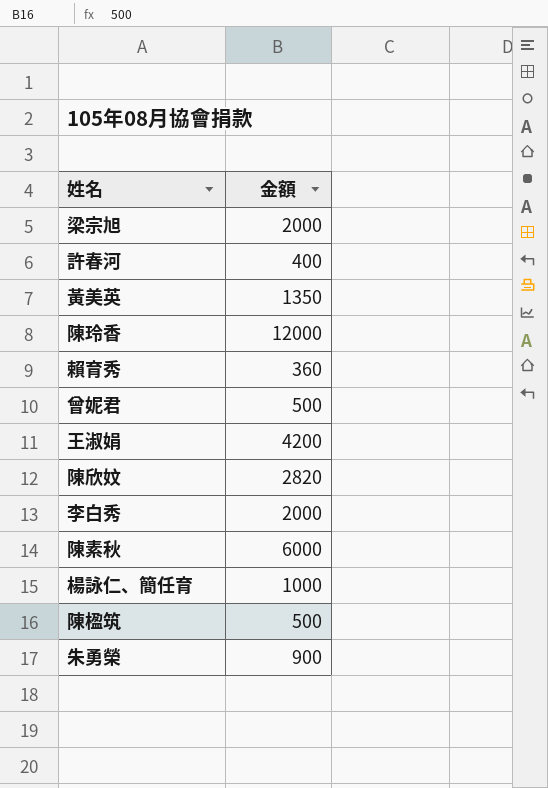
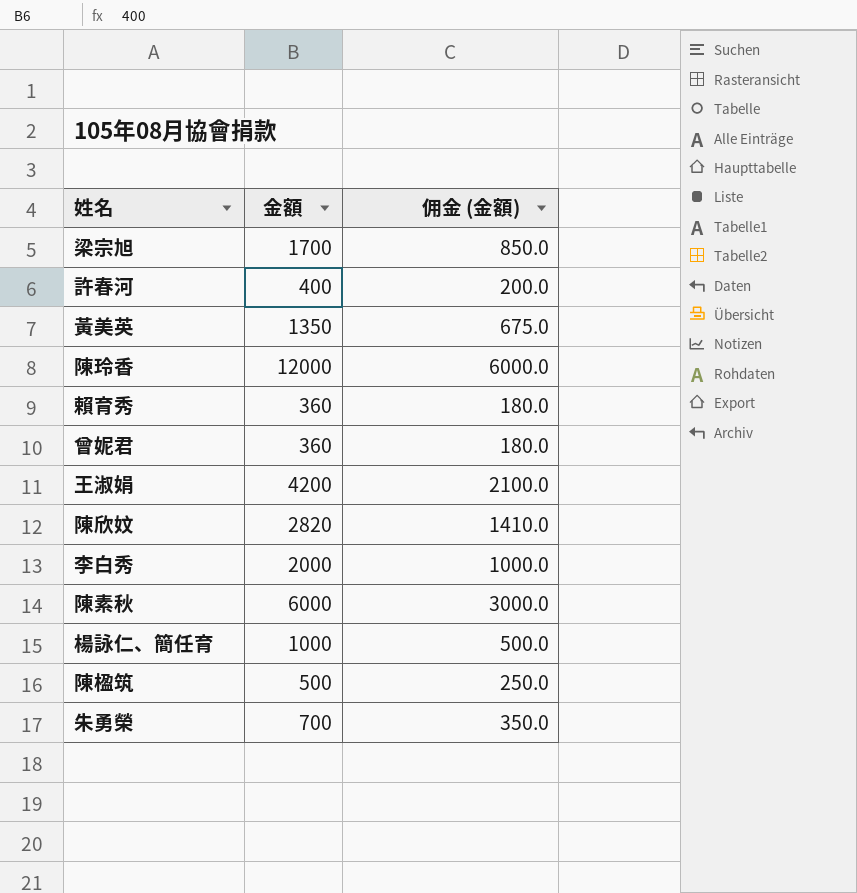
column 佣金 (金額) | formula: none -> [金額] * 0.5
梁宗旭 | 金額: 2000 -> 1700
曾妮君 | 金額: 500 -> 360
朱勇榮 | 金額: 900 -> 700

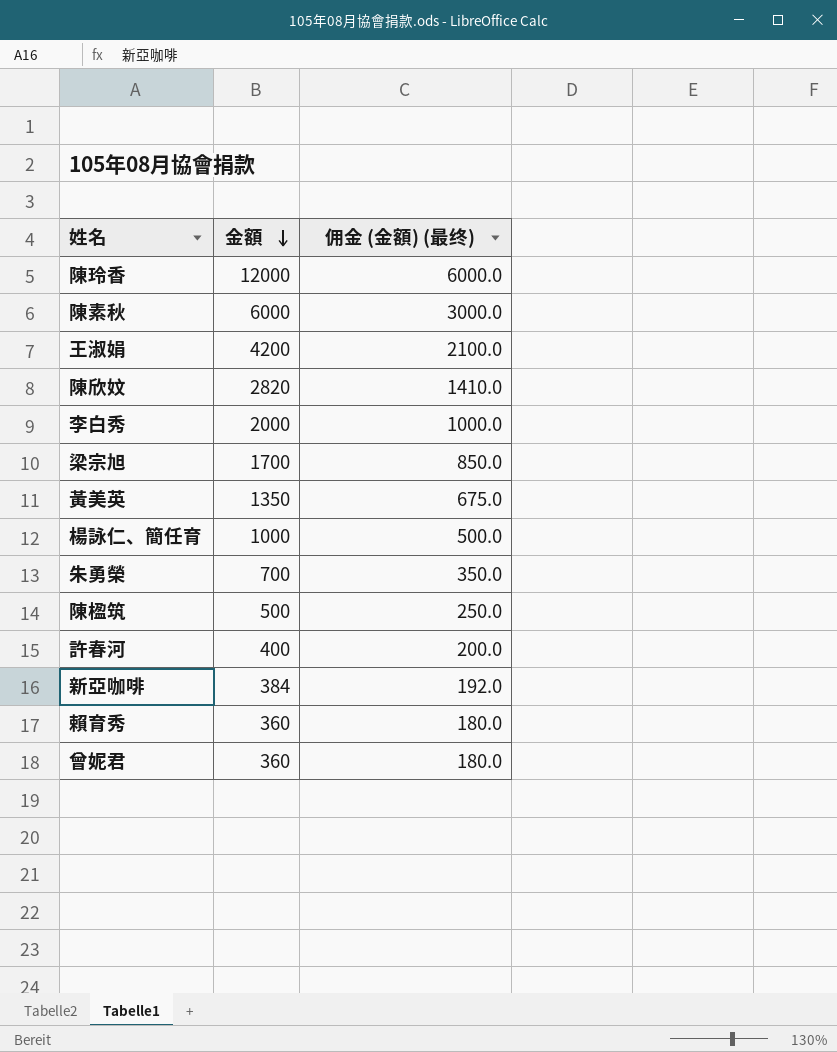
row order: none -> 金額 descending
column name: 佣金 (金額) -> 佣金 (金額) (最终)
row 新亞咖啡: none -> 384 | 192.0

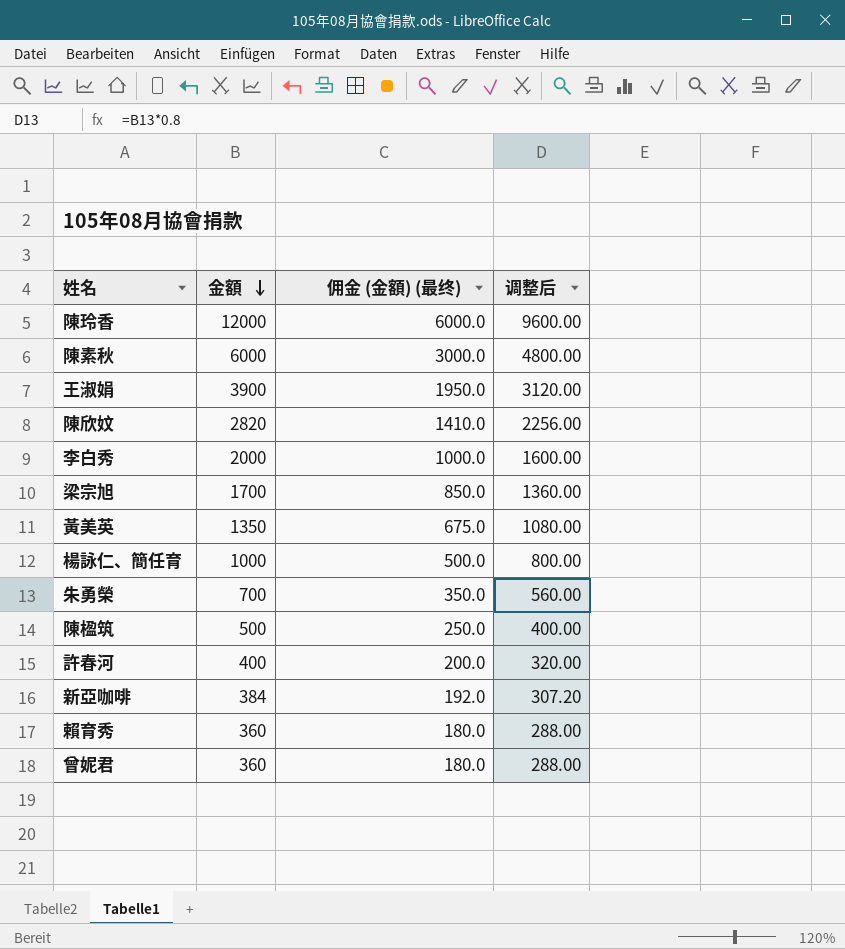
column 调整后 | formula: none -> [金額] * 0.8
王淑娟 | 金額: 4200 -> 3900
王淑娟 | 佣金 (金額) (最终): 2100.0 -> 1950.0

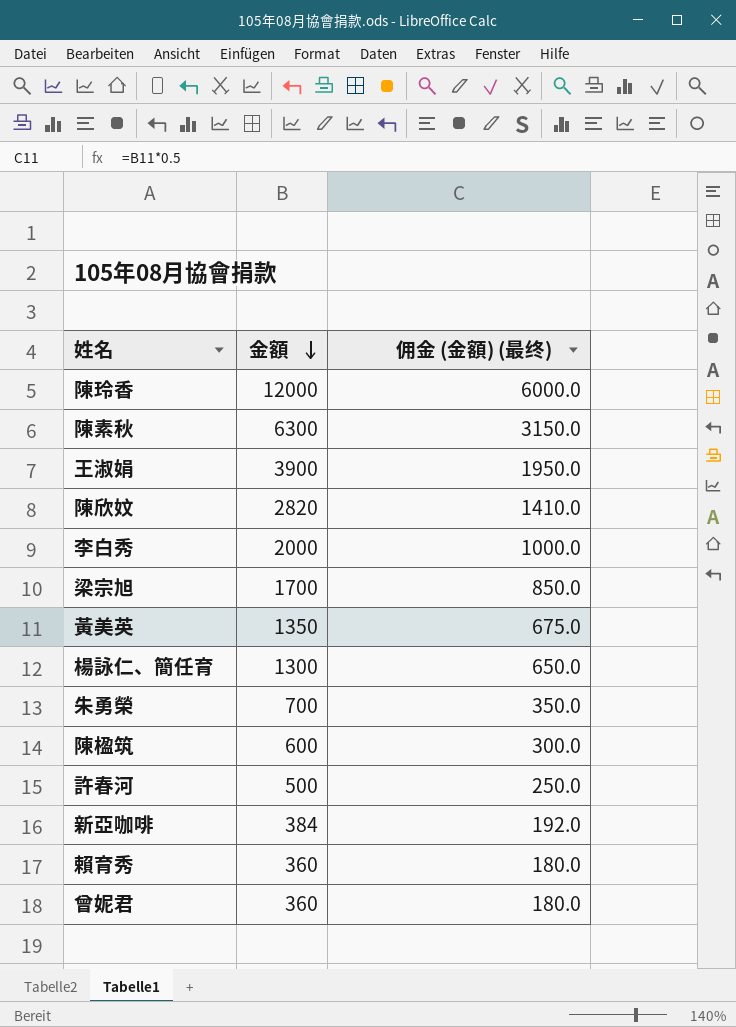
column 调整后 | formula: [金額] * 0.8 -> none
陳素秋 | 金額: 6000 -> 6300
陳素秋 | 佣金 (金額) (最终): 3000.0 -> 3150.0
楊詠仁、簡任育 | 金額: 1000 -> 1300
楊詠仁、簡任育 | 佣金 (金額) (最终): 500.0 -> 650.0
陳楹筑 | 金額: 500 -> 600
陳楹筑 | 佣金 (金額) (最终): 250.0 -> 300.0
許春河 | 金額: 400 -> 500
許春河 | 佣金 (金額) (最终): 200.0 -> 250.0

